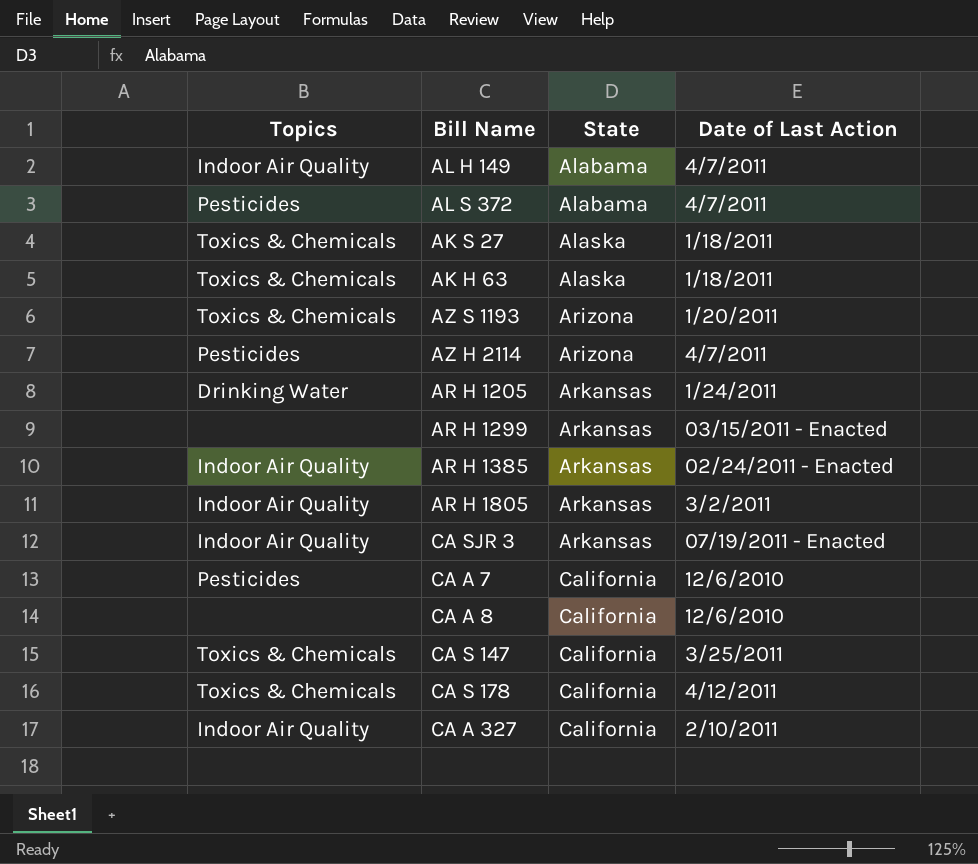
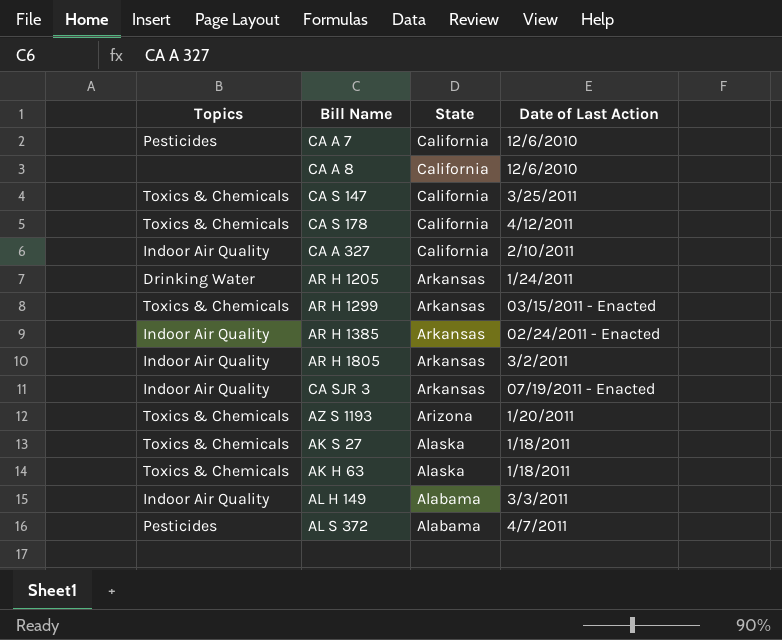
row order: State ascending -> State descending
row AZ H 2114: Pesticides | Arizona | 4/7/2011 -> none
AR H 1299 | Topics: none -> Toxics & Chemicals
AL H 149 | Date of Last Action: 4/7/2011 -> 3/3/2011

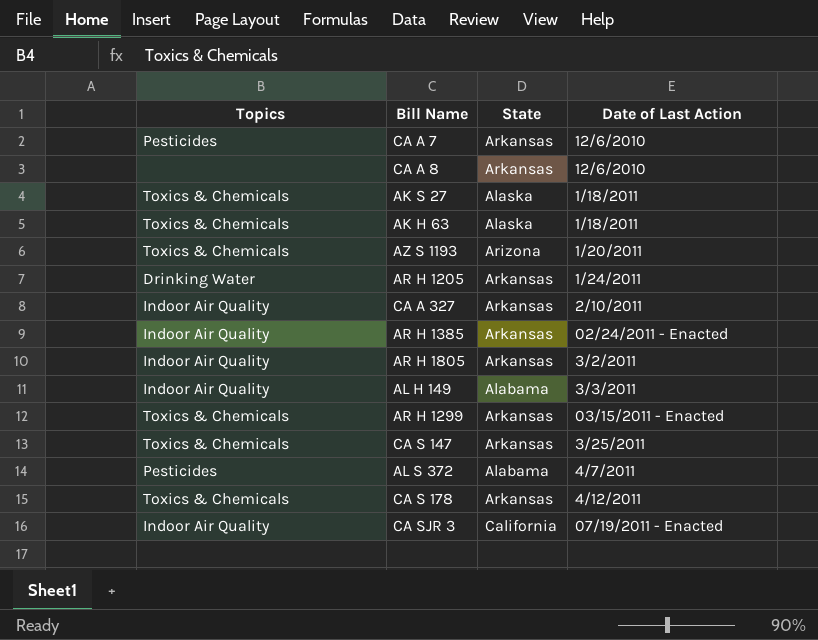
row order: State descending -> Date of Last Action ascending
CA A 7 | State: California -> Arkansas
CA A 8 | State: California -> Arkansas
CA A 327 | State: California -> Arkansas
CA S 147 | State: California -> Arkansas
CA S 178 | State: California -> Arkansas
CA SJR 3 | State: Arkansas -> California

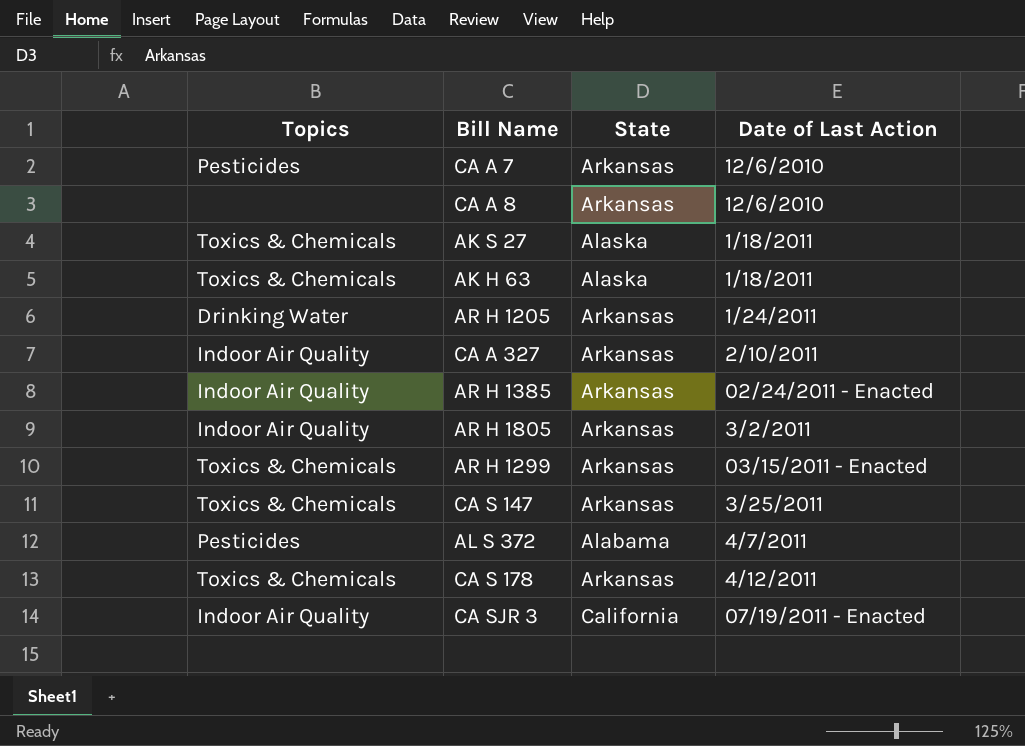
row AZ S 1193: Toxics & Chemicals | Arizona | 1/20/2011 -> none
row AL H 149: Indoor Air Quality | Alabama | 3/3/2011 -> none

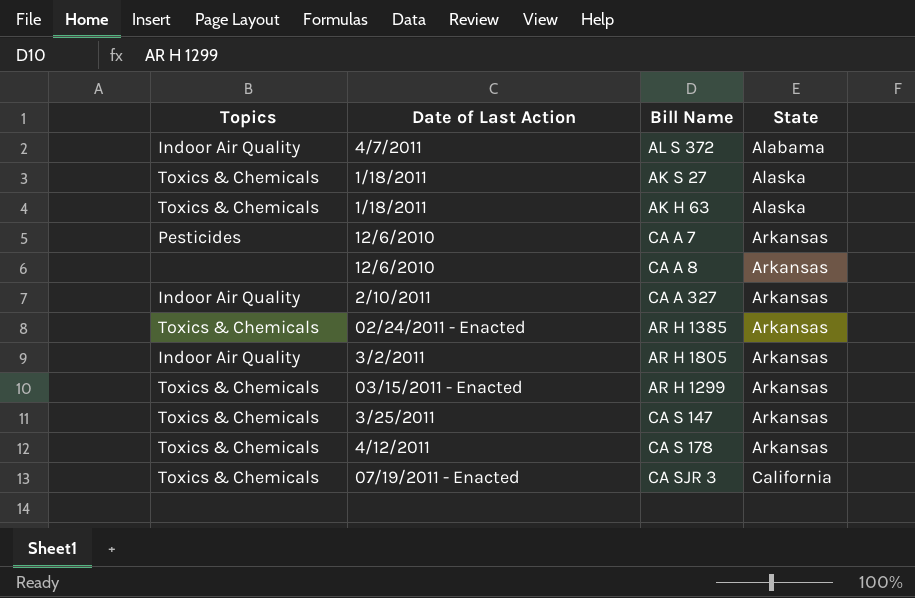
row order: Date of Last Action ascending -> State ascending
column Date of Last Action | position: 4 -> 2
row AR H 1205: Drinking Water | Arkansas | 1/24/2011 -> none
AL S 372 | Topics: Pesticides -> Indoor Air Quality
AR H 1385 | Topics: Indoor Air Quality -> Toxics & Chemicals
CA SJR 3 | Topics: Indoor Air Quality -> Toxics & Chemicals

